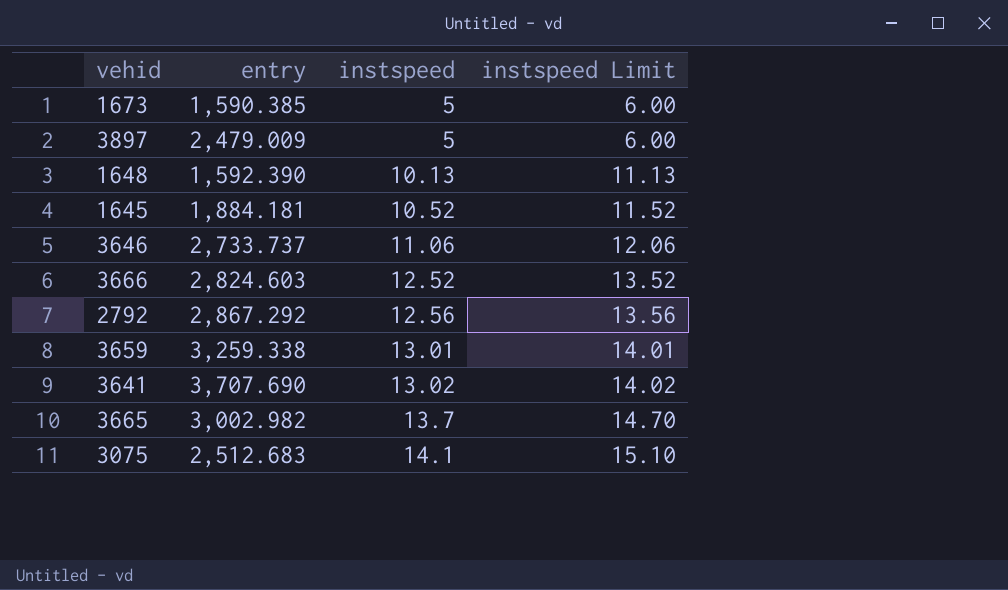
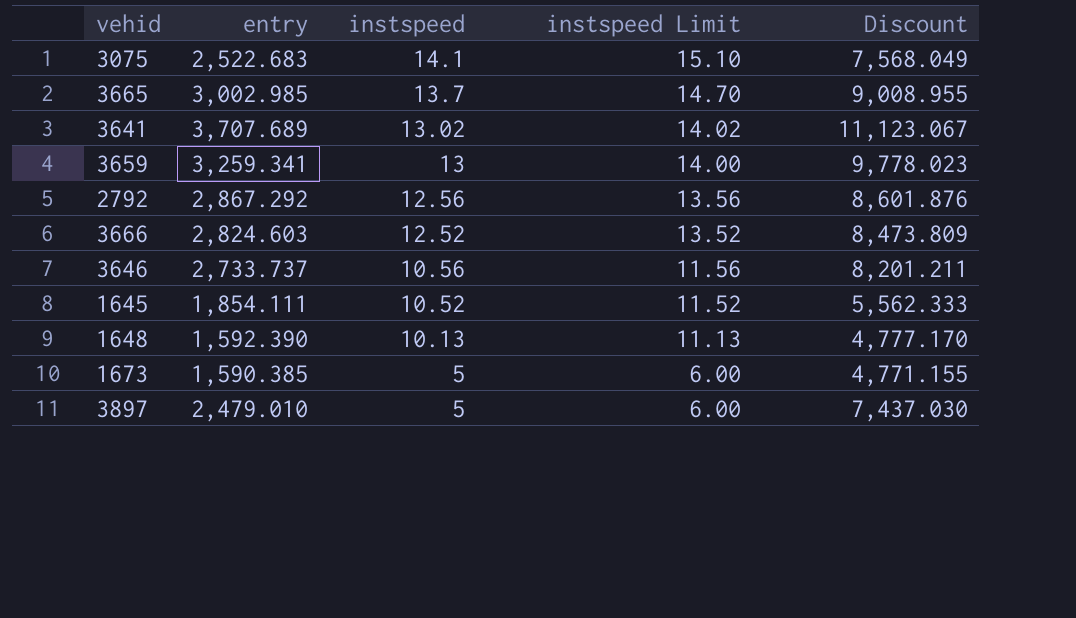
row order: instspeed ascending -> instspeed descending
column Discount | formula: none -> [entry] * 3
3075 | entry: 2,512.683 -> 2,522.683
3665 | entry: 3,002.982 -> 3,002.985
3641 | entry: 3,707.690 -> 3,707.689
3659 | entry: 3,259.338 -> 3,259.341
3659 | instspeed: 13.01 -> 13
3659 | instspeed Limit: 14.01 -> 14.00
3646 | instspeed: 11.06 -> 10.56
3646 | instspeed Limit: 12.06 -> 11.56
1645 | entry: 1,884.181 -> 1,854.111
3897 | entry: 2,479.009 -> 2,479.010

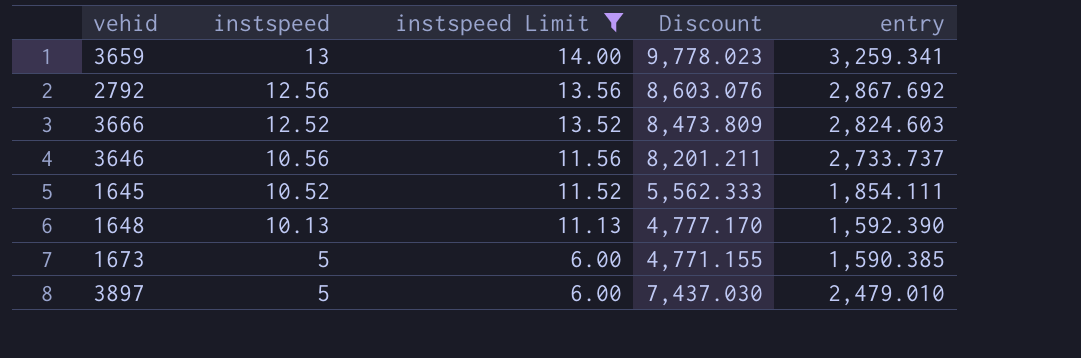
filter: none -> instspeed Limit <= 14.00
column entry | position: 2 -> 5
2792 | Discount: 8,601.876 -> 8,603.076
2792 | entry: 2,867.292 -> 2,867.692

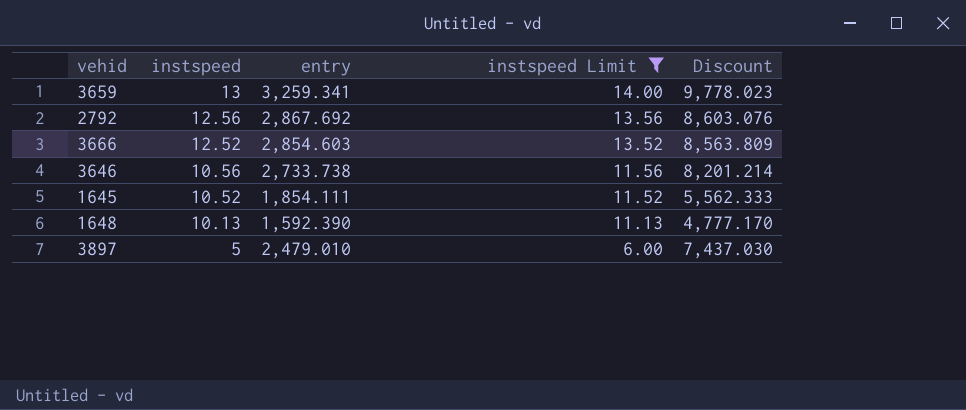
column entry | position: 5 -> 3
row 1673: 5 | 6.00 | 4,771.155 | 1,590.385 -> none
3666 | entry: 2,824.603 -> 2,854.603
3666 | Discount: 8,473.809 -> 8,563.809
3646 | entry: 2,733.737 -> 2,733.738
3646 | Discount: 8,201.211 -> 8,201.214

